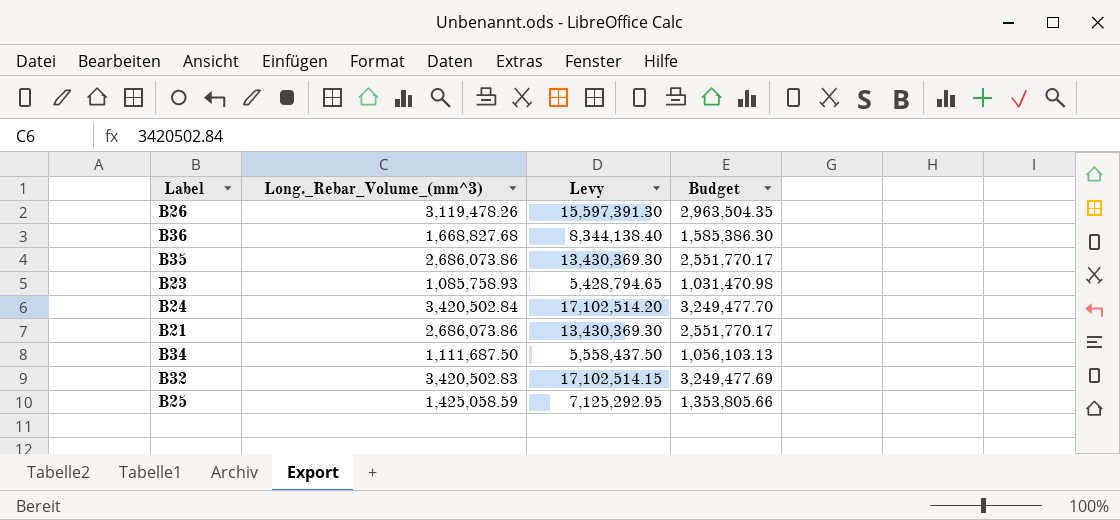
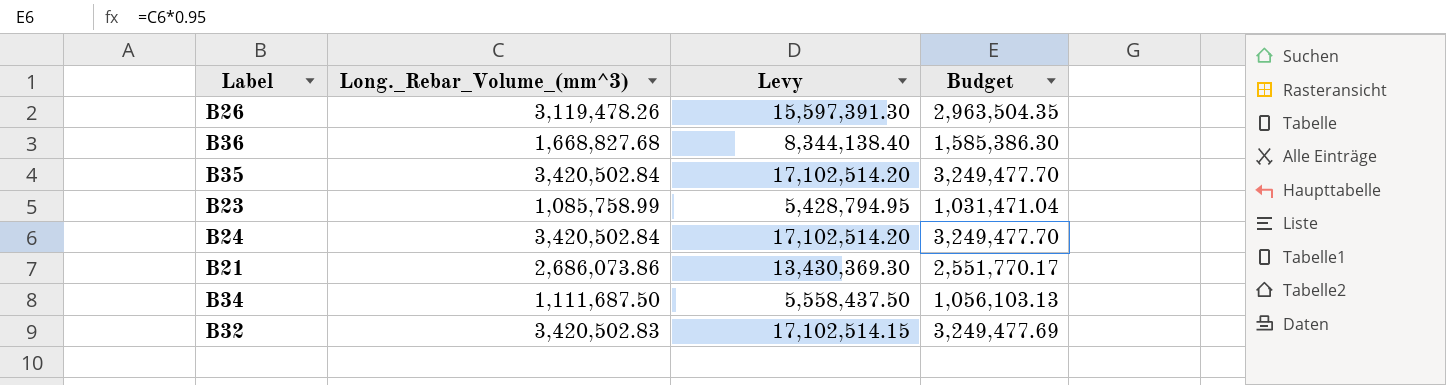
row B25: 1,425,058.59 | 7,125,292.95 | 1,353,805.66 -> none
B35 | Long._Rebar_Volume_(mm^3): 2,686,073.86 -> 3,420,502.84
B35 | Levy: 13,430,369.30 -> 17,102,514.20
B35 | Budget: 2,551,770.17 -> 3,249,477.70
B23 | Long._Rebar_Volume_(mm^3): 1,085,758.93 -> 1,085,758.99
B23 | Levy: 5,428,794.65 -> 5,428,794.95
B23 | Budget: 1,031,470.98 -> 1,031,471.04

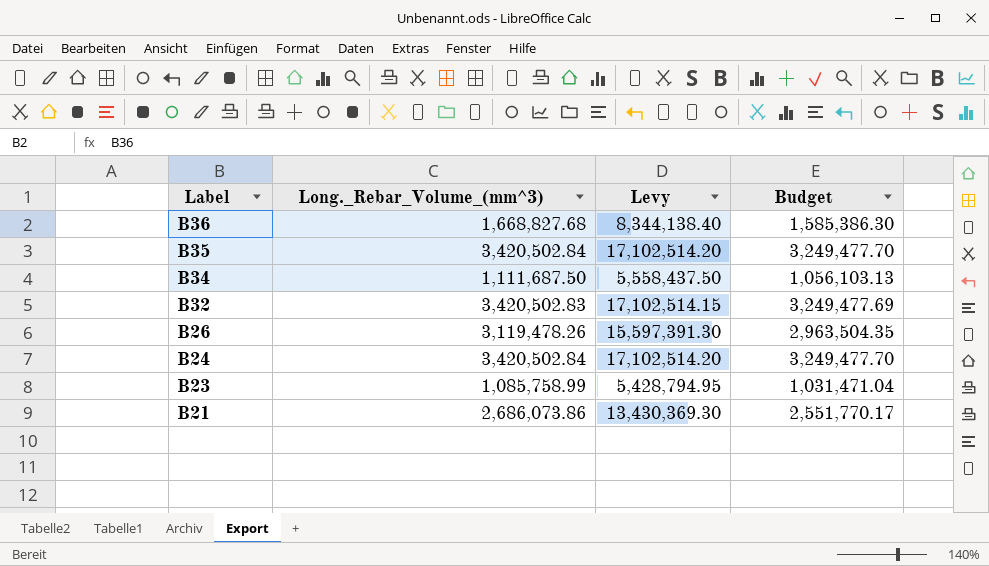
row order: none -> Label descending

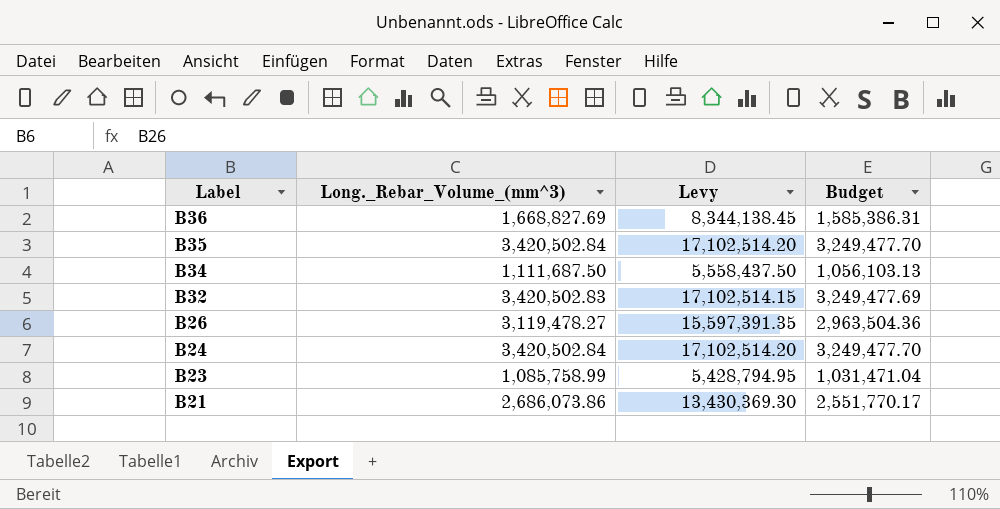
B36 | Long._Rebar_Volume_(mm^3): 1,668,827.68 -> 1,668,827.69
B36 | Levy: 8,344,138.40 -> 8,344,138.45
B36 | Budget: 1,585,386.30 -> 1,585,386.31
B26 | Long._Rebar_Volume_(mm^3): 3,119,478.26 -> 3,119,478.27
B26 | Levy: 15,597,391.30 -> 15,597,391.35
B26 | Budget: 2,963,504.35 -> 2,963,504.36

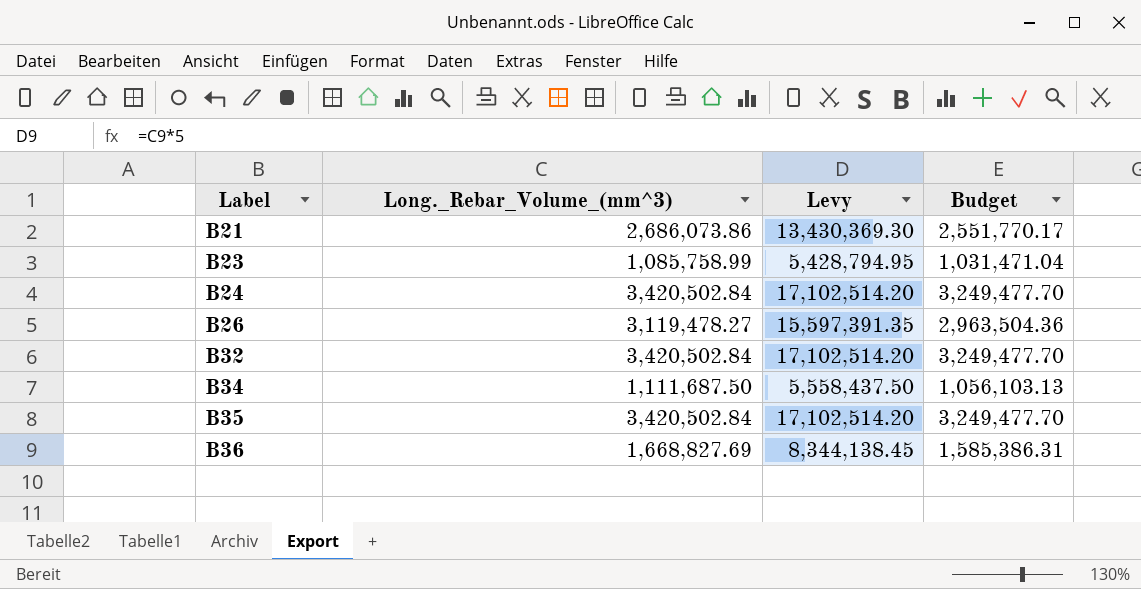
row order: Label descending -> Label ascending
B32 | Long._Rebar_Volume_(mm^3): 3,420,502.83 -> 3,420,502.84
B32 | Levy: 17,102,514.15 -> 17,102,514.20
B32 | Budget: 3,249,477.69 -> 3,249,477.70

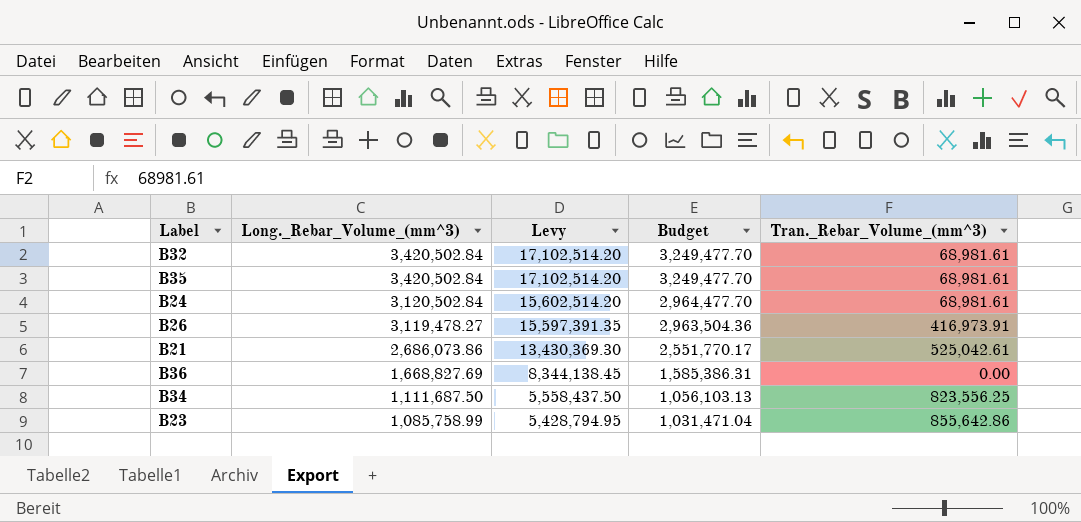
row order: Label ascending -> Long._Rebar_Volume_(mm^3) descending
column Tran._Rebar_Volume_(mm^3) | position: none -> 5
B24 | Long._Rebar_Volume_(mm^3): 3,420,502.84 -> 3,120,502.84
B24 | Levy: 17,102,514.20 -> 15,602,514.20
B24 | Budget: 3,249,477.70 -> 2,964,477.70

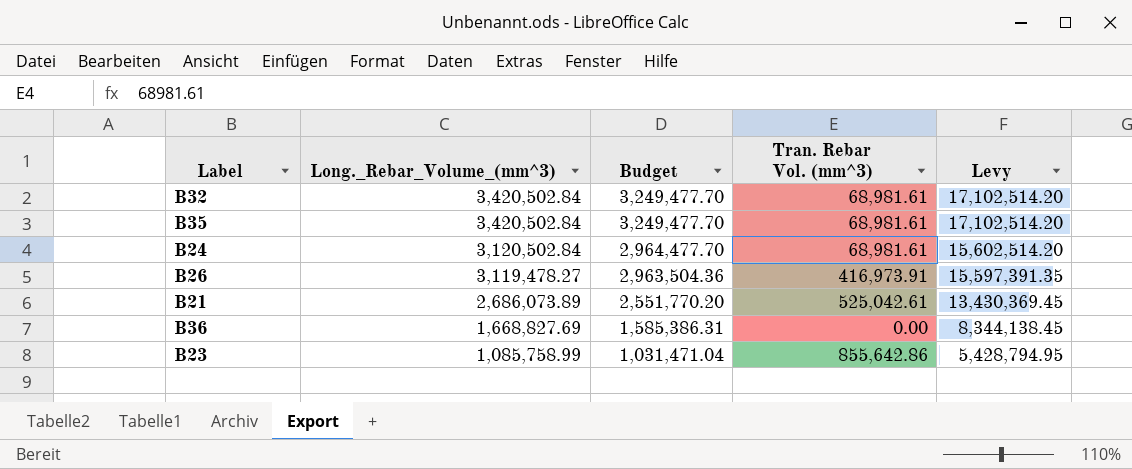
column name: Tran._Rebar_Volume_(mm^3) -> Tran. Rebar Vol. (mm^3)
column Levy | position: 3 -> 5
row B34: 1,111,687.50 | 5,558,437.50 | 1,056,103.13 | 823,556.25 -> none
B21 | Long._Rebar_Volume_(mm^3): 2,686,073.86 -> 2,686,073.89
B21 | Budget: 2,551,770.17 -> 2,551,770.20
B21 | Levy: 13,430,369.30 -> 13,430,369.45

